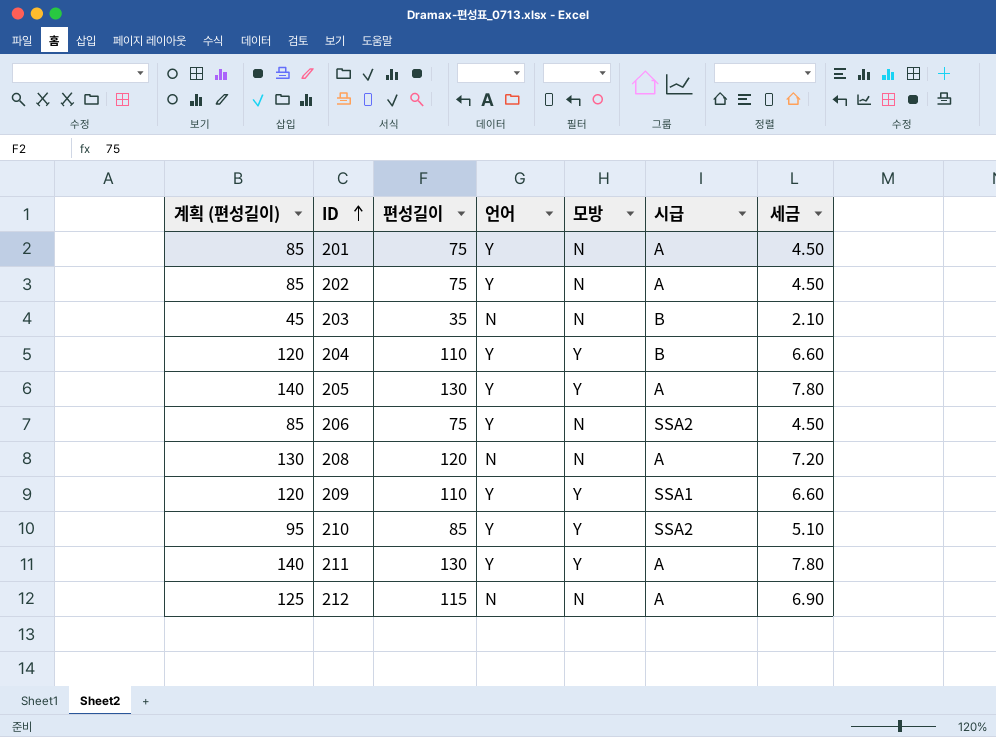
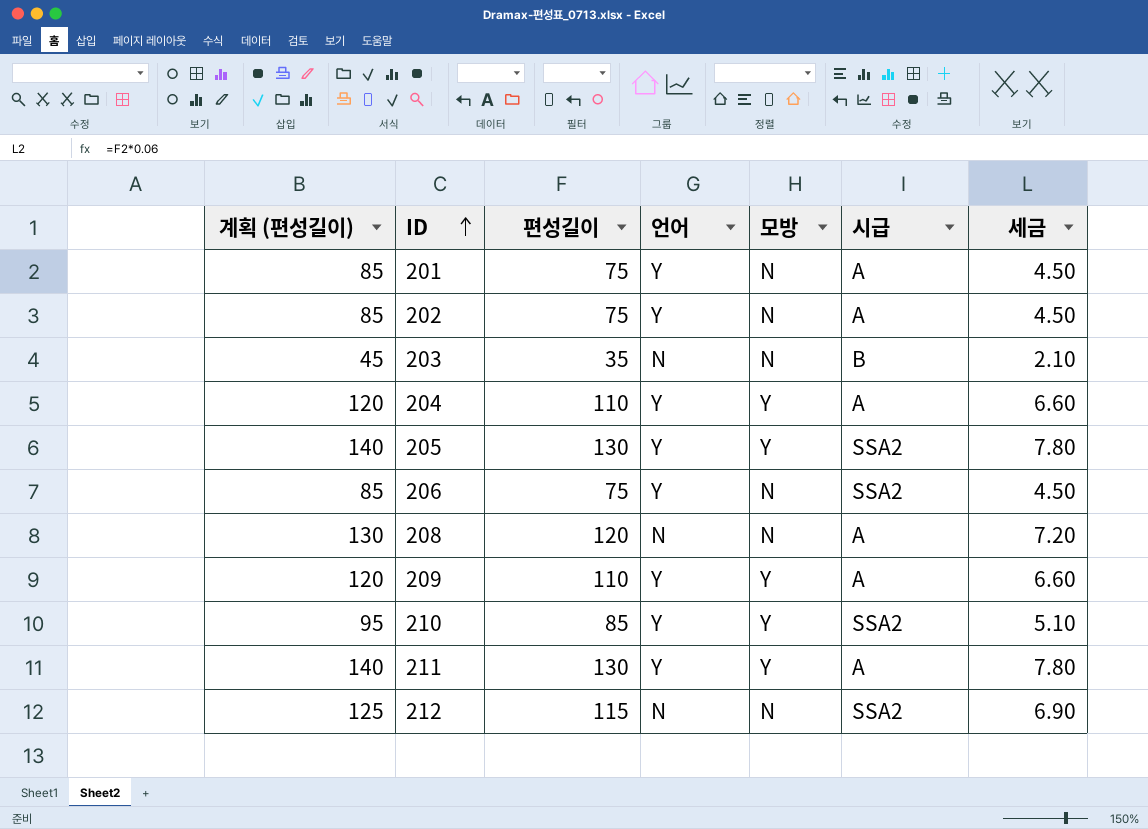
204 | 시급: B -> A
205 | 시급: A -> SSA2
209 | 시급: SSA1 -> A
212 | 시급: A -> SSA2

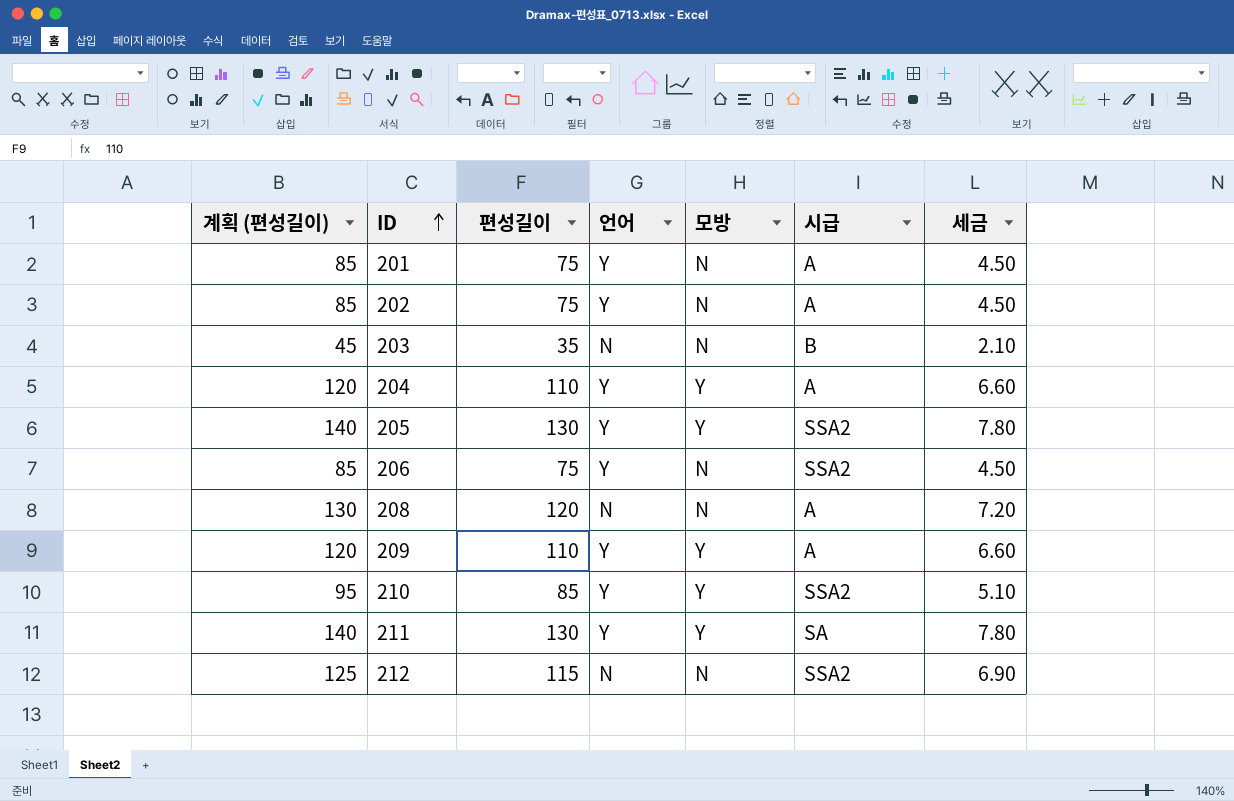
211 | 시급: A -> SA

